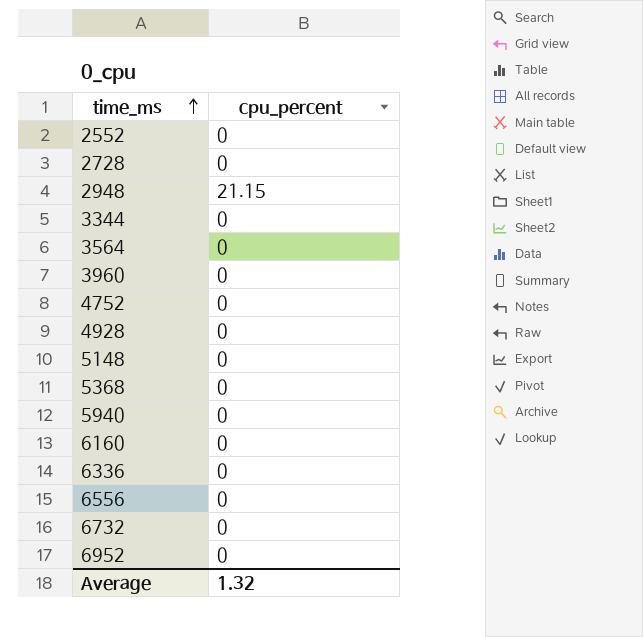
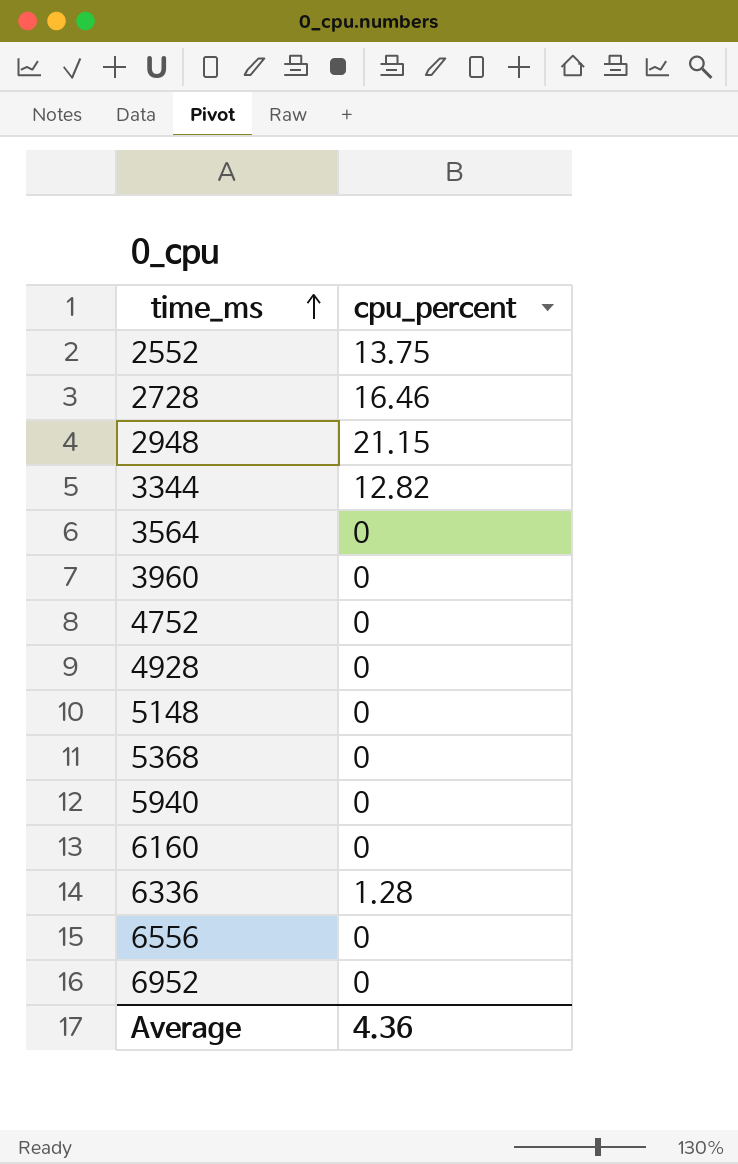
row 6732: 0 -> none
2552 | cpu_percent: 0 -> 13.75
2728 | cpu_percent: 0 -> 16.46
3344 | cpu_percent: 0 -> 12.82
6336 | cpu_percent: 0 -> 1.28
Average | cpu_percent: 1.32 -> 4.36

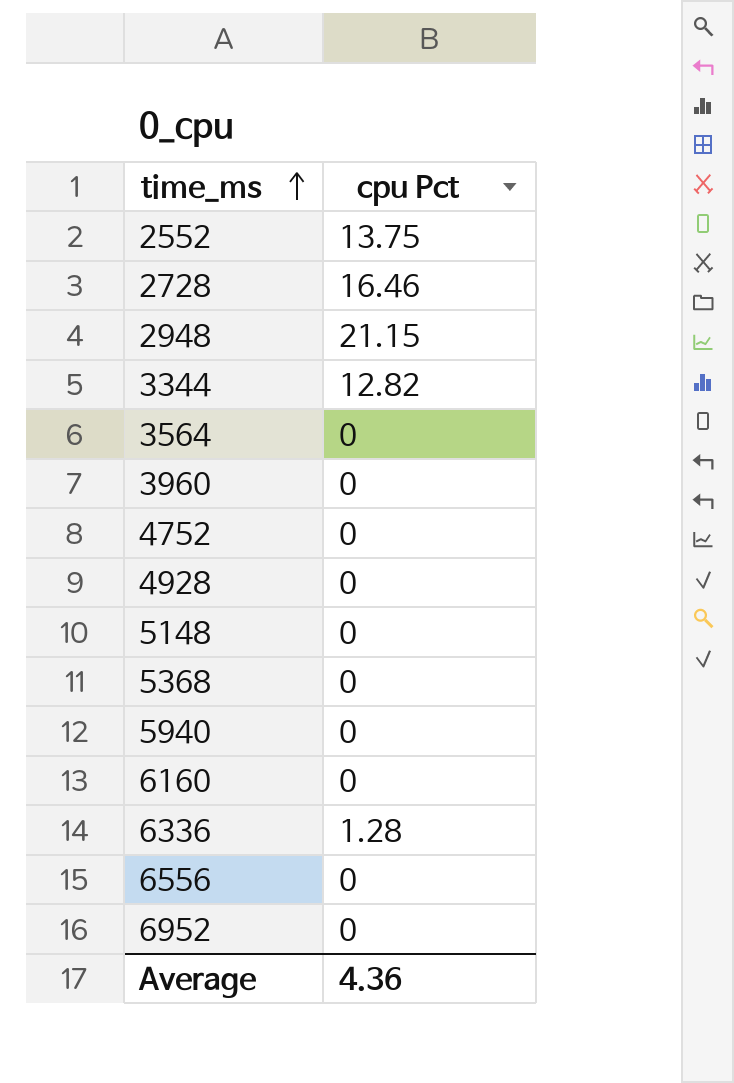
column name: cpu_percent -> cpu Pct

